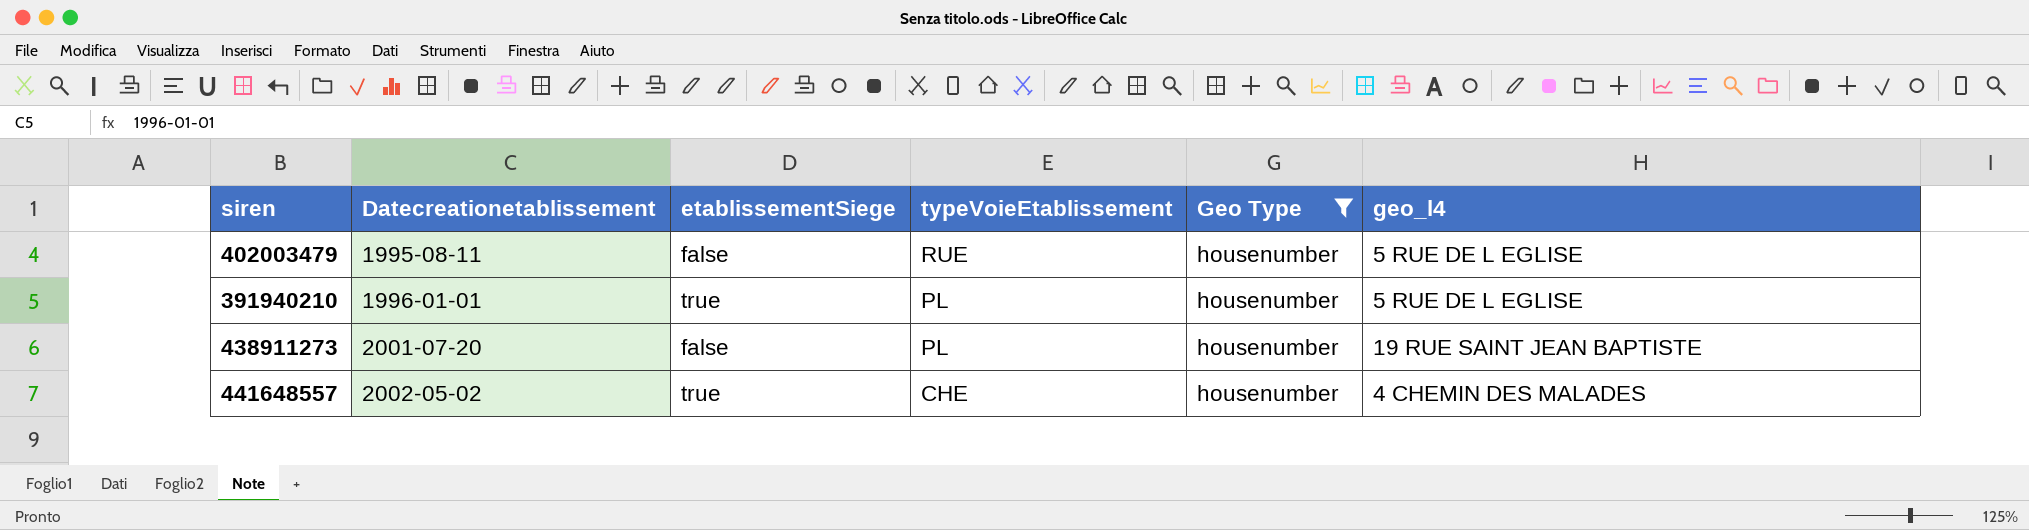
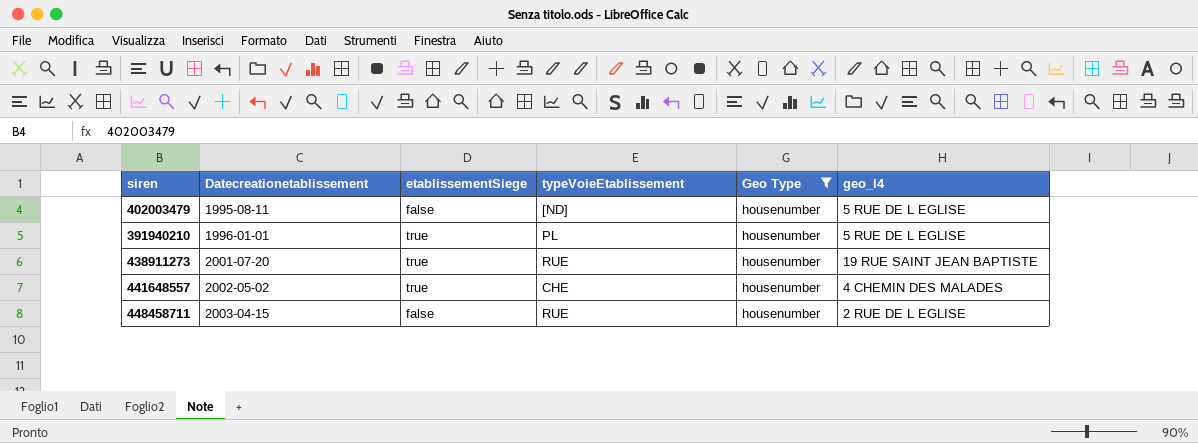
402003479 | typeVoieEtablissement: RUE -> [ND]
438911273 | etablissementSiege: false -> true
438911273 | typeVoieEtablissement: PL -> RUE
row 448458711: none -> 2003-04-15 | false | RUE | housenumber | 2 RUE DE L EGLISE

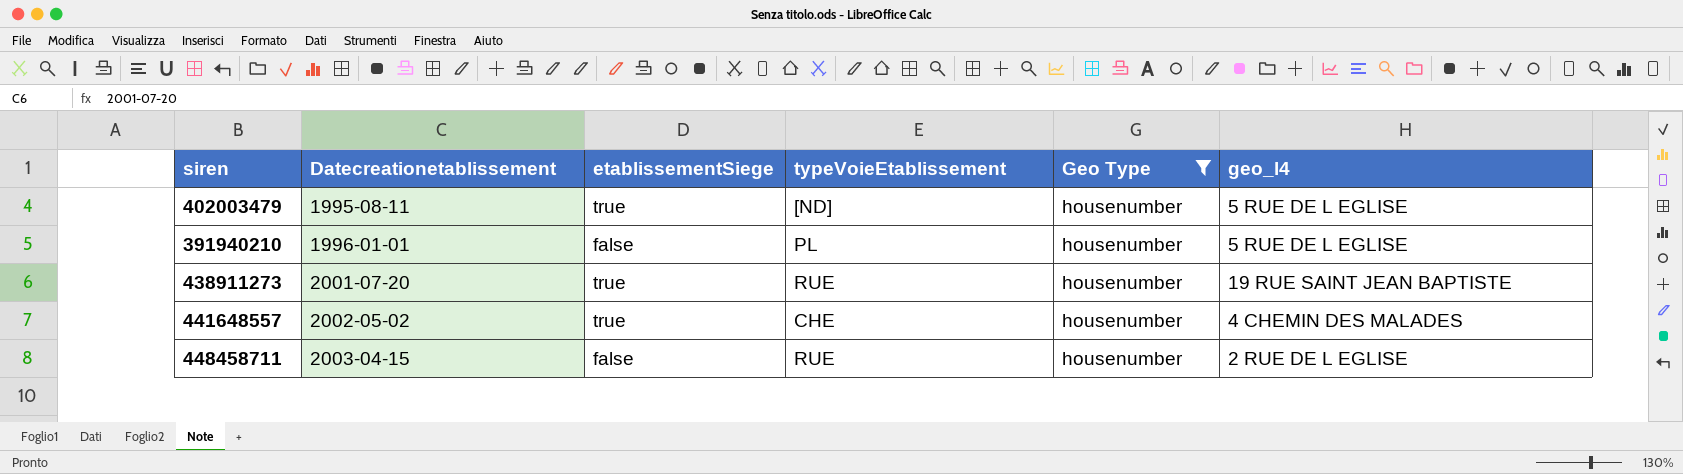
402003479 | etablissementSiege: false -> true
391940210 | etablissementSiege: true -> false

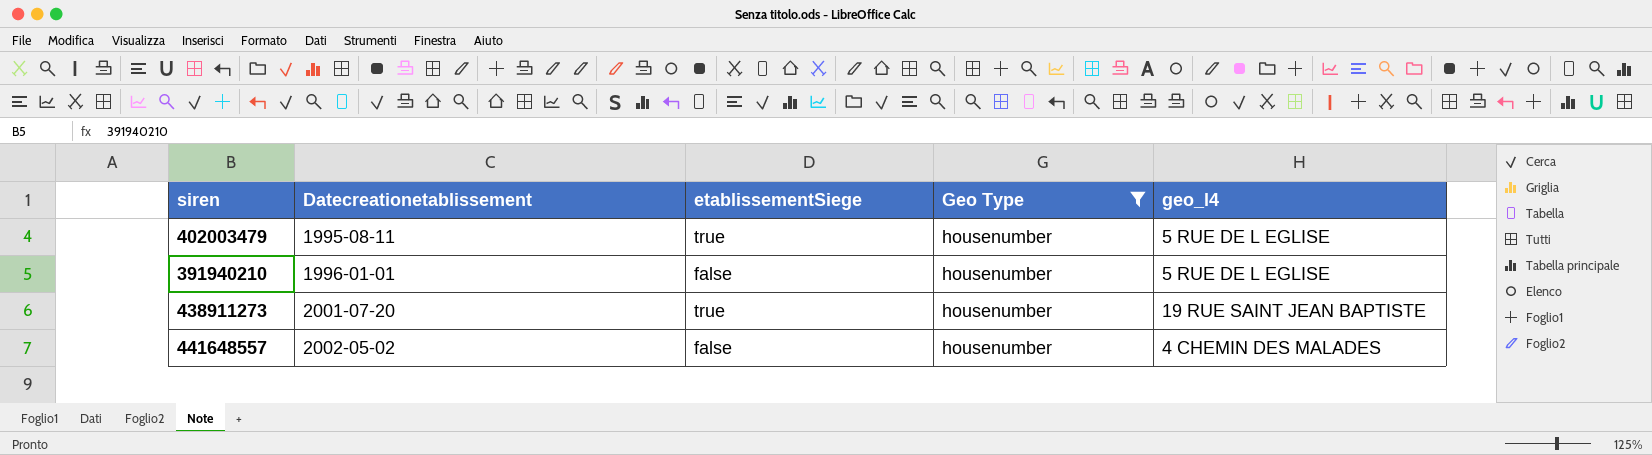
column typeVoieEtablissement | position: 4 -> none
row 448458711: 2003-04-15 | false | RUE | housenumber | 2 RUE DE L EGLISE -> none
441648557 | etablissementSiege: true -> false

